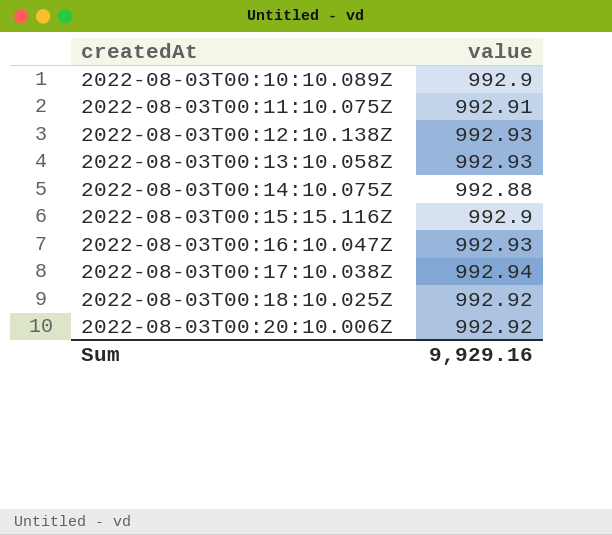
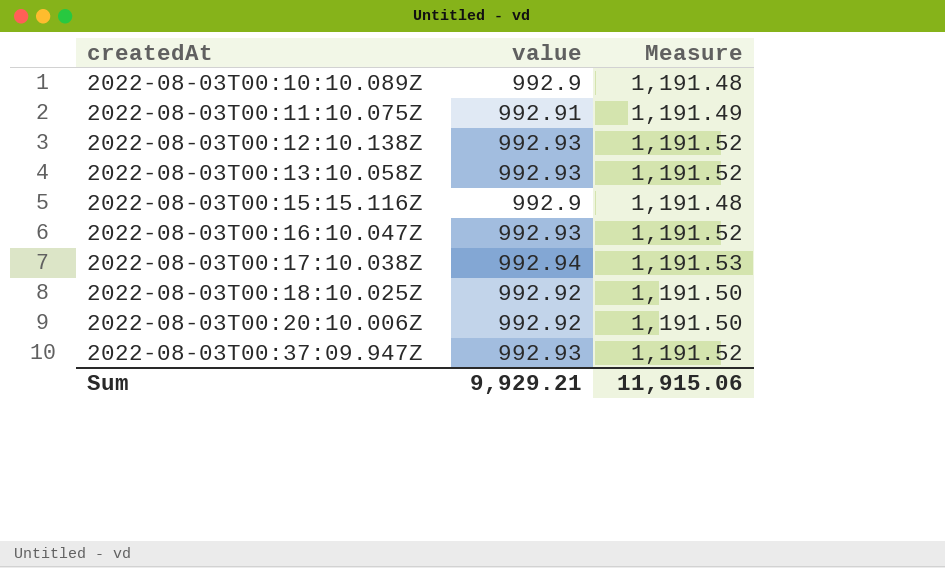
column Measure | formula: none -> [value] * 1.2
row 2022-08-03T00:14:10.075Z: 992.88 -> none
row 2022-08-03T00:37:09.947Z: none -> 992.93 | 1,191.52
Sum | value: 9,929.16 -> 9,929.21

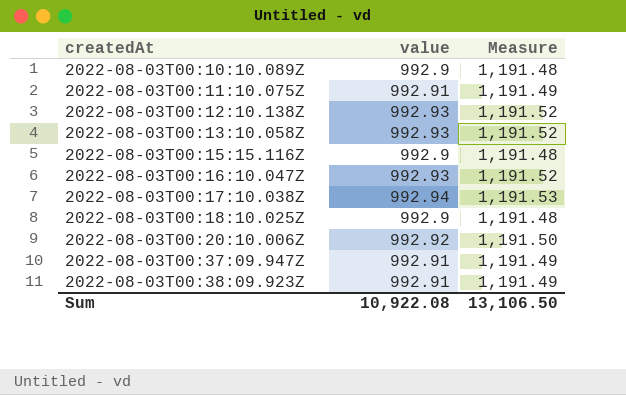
2022-08-03T00:18:10.025Z | value: 992.92 -> 992.9
2022-08-03T00:18:10.025Z | Measure: 1,191.50 -> 1,191.48
2022-08-03T00:37:09.947Z | value: 992.93 -> 992.91
2022-08-03T00:37:09.947Z | Measure: 1,191.52 -> 1,191.49
row 2022-08-03T00:38:09.923Z: none -> 992.91 | 1,191.49
Sum | value: 9,929.21 -> 10,922.08
Sum | Measure: 11,915.06 -> 13,106.50

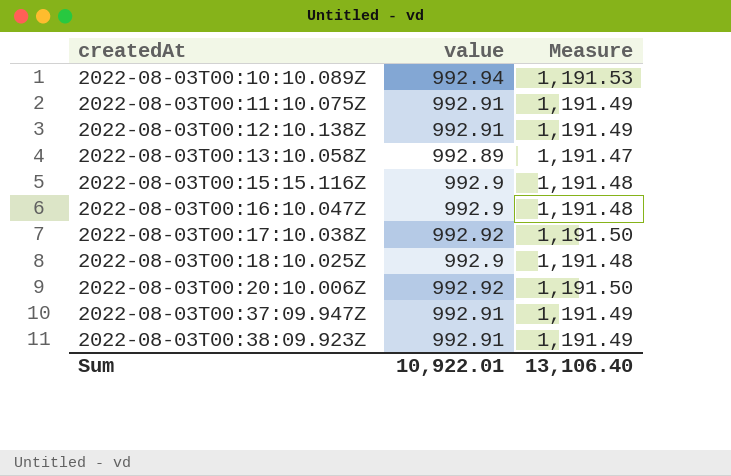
2022-08-03T00:10:10.089Z | value: 992.9 -> 992.94
2022-08-03T00:10:10.089Z | Measure: 1,191.48 -> 1,191.53
2022-08-03T00:12:10.138Z | value: 992.93 -> 992.91
2022-08-03T00:12:10.138Z | Measure: 1,191.52 -> 1,191.49
2022-08-03T00:13:10.058Z | value: 992.93 -> 992.89
2022-08-03T00:13:10.058Z | Measure: 1,191.52 -> 1,191.47
2022-08-03T00:16:10.047Z | value: 992.93 -> 992.9
2022-08-03T00:16:10.047Z | Measure: 1,191.52 -> 1,191.48
2022-08-03T00:17:10.038Z | value: 992.94 -> 992.92
2022-08-03T00:17:10.038Z | Measure: 1,191.53 -> 1,191.50
Sum | value: 10,922.08 -> 10,922.01
Sum | Measure: 13,106.50 -> 13,106.40

